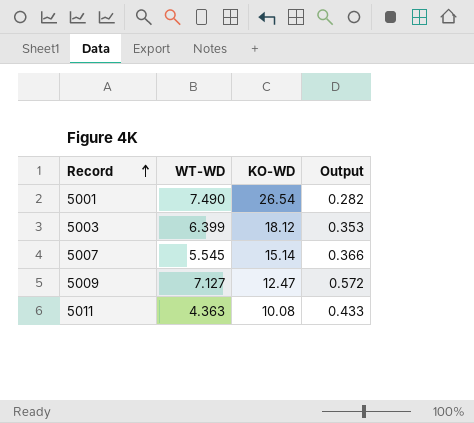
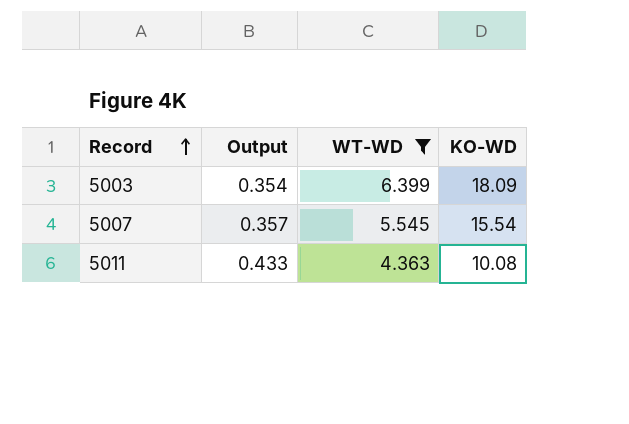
filter: none -> WT-WD <= 6.399
column Output | position: 4 -> 2
5003 | Output: 0.353 -> 0.354
5003 | KO-WD: 18.12 -> 18.09
5007 | Output: 0.366 -> 0.357
5007 | KO-WD: 15.14 -> 15.54

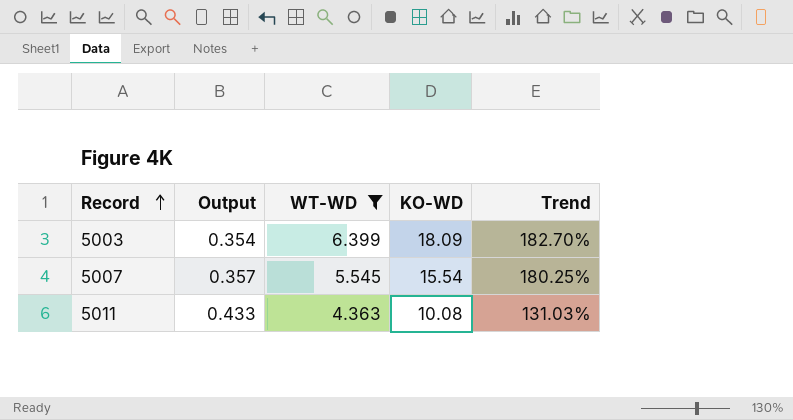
column Trend | formula: none -> ([KO-WD] - [WT-WD]) / [WT-WD]

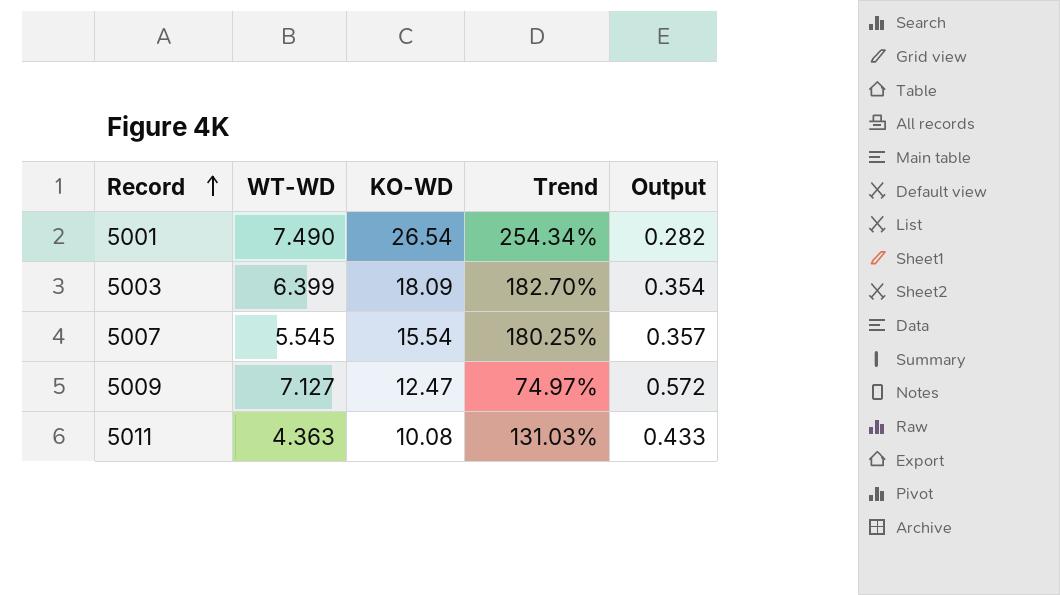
filter: WT-WD <= 6.399 -> none
column Output | position: 2 -> 5

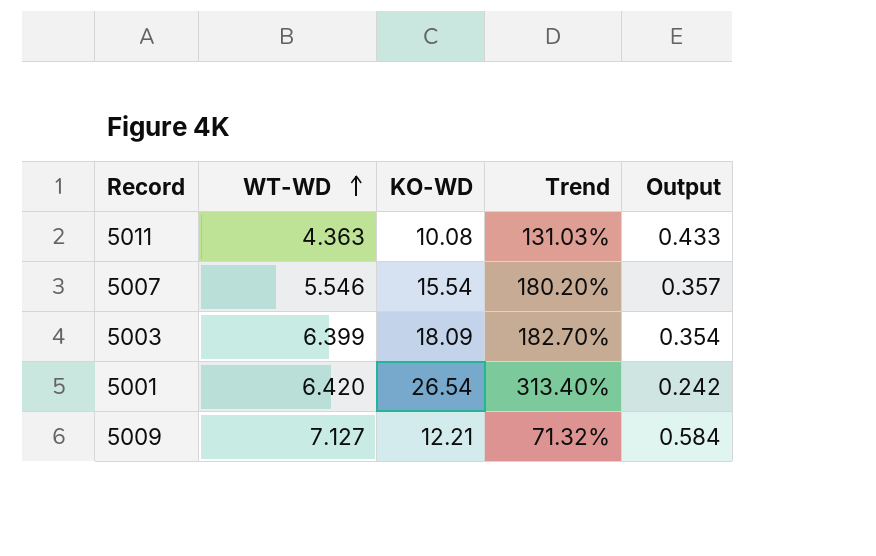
row order: Record ascending -> WT-WD ascending
5007 | WT-WD: 5.545 -> 5.546
5007 | Trend: 180.25% -> 180.20%
5001 | WT-WD: 7.490 -> 6.420
5001 | Trend: 254.34% -> 313.40%
5001 | Output: 0.282 -> 0.242
5009 | KO-WD: 12.47 -> 12.21
5009 | Trend: 74.97% -> 71.32%
5009 | Output: 0.572 -> 0.584

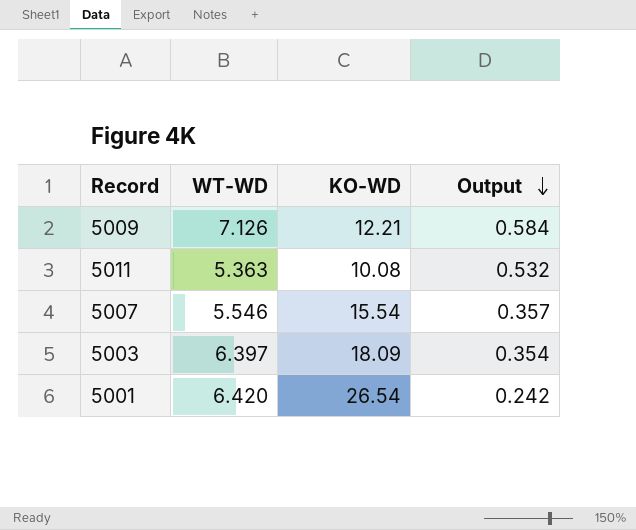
row order: WT-WD ascending -> Output descending
column Trend | formula: ([KO-WD] - [WT-WD]) / [WT-WD] -> none
5009 | WT-WD: 7.127 -> 7.126
5011 | WT-WD: 4.363 -> 5.363
5011 | Output: 0.433 -> 0.532
5003 | WT-WD: 6.399 -> 6.397

